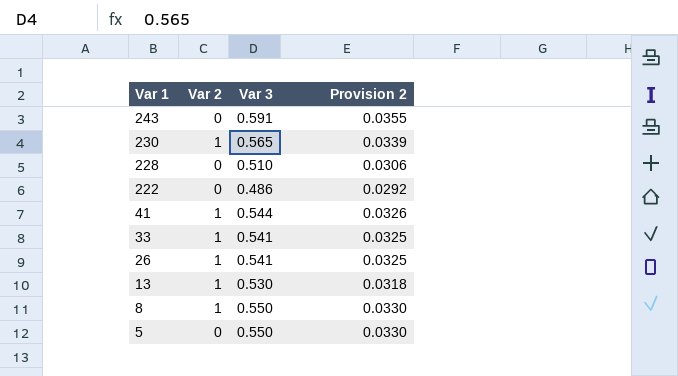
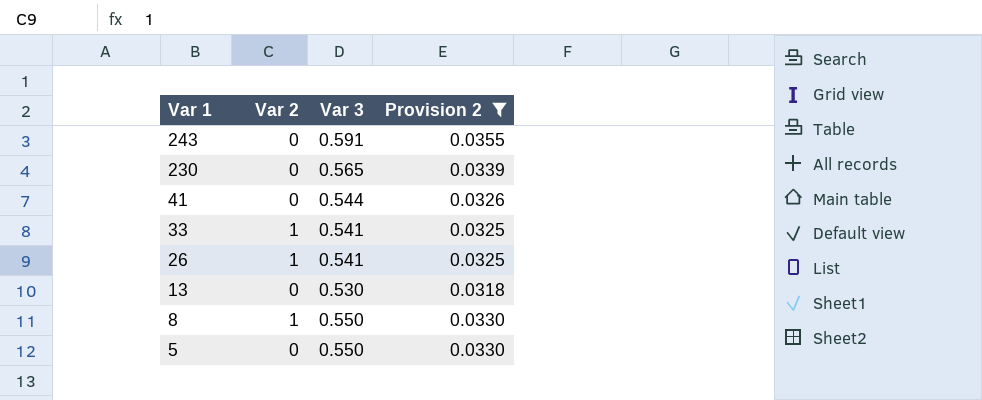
filter: none -> Provision 2 >= 0.0318
230 | Var 2: 1 -> 0
41 | Var 2: 1 -> 0
13 | Var 2: 1 -> 0

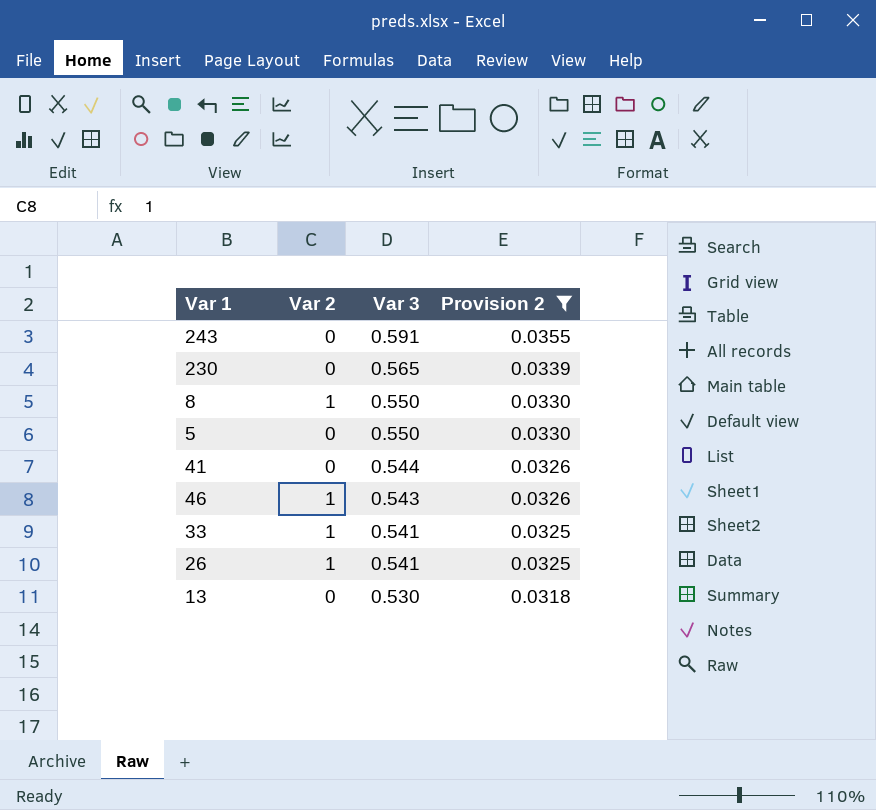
row order: Var 1 descending -> Var 3 descending
row 46: none -> 1 | 0.543 | 0.0326

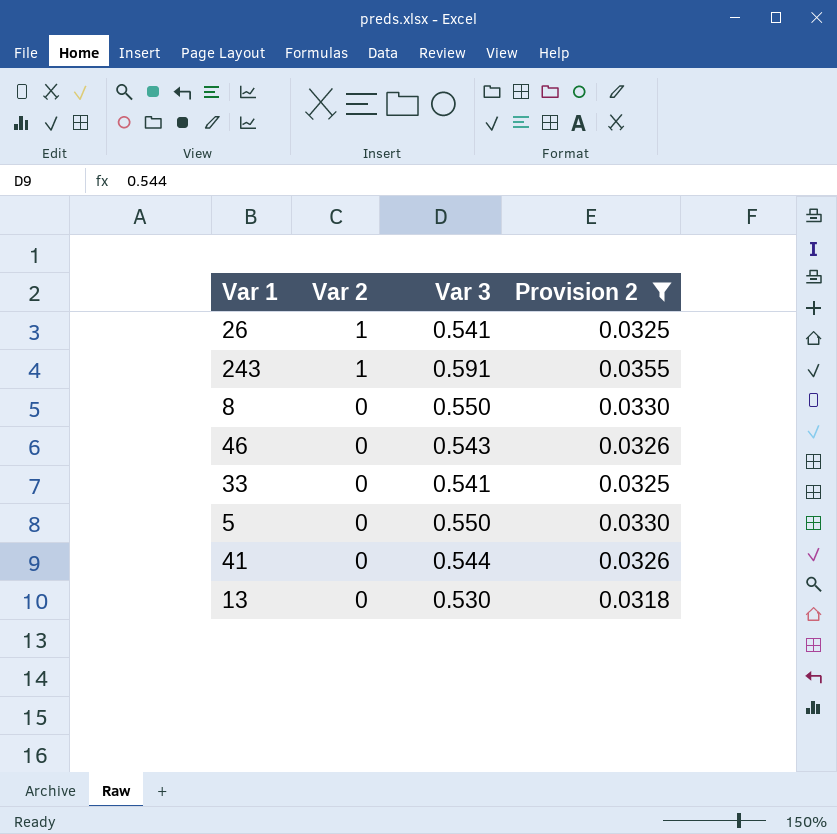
row order: Var 3 descending -> Var 2 descending
row 230: 0 | 0.565 | 0.0339 -> none
243 | Var 2: 0 -> 1
8 | Var 2: 1 -> 0
46 | Var 2: 1 -> 0
33 | Var 2: 1 -> 0

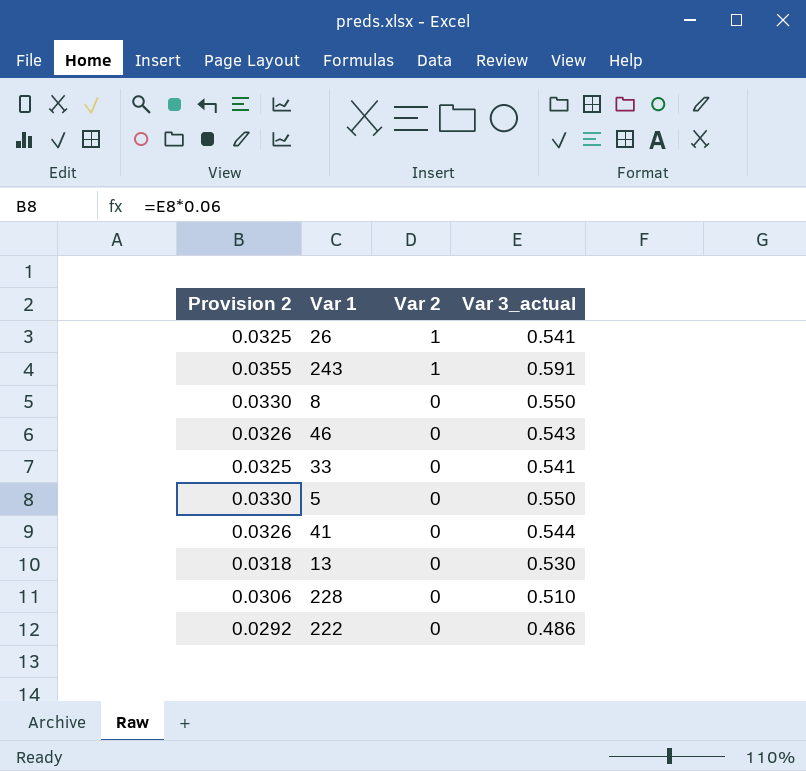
filter: Provision 2 >= 0.0318 -> none
column Provision 2 | position: 4 -> 1
column name: Var 3 -> Var 3_actual

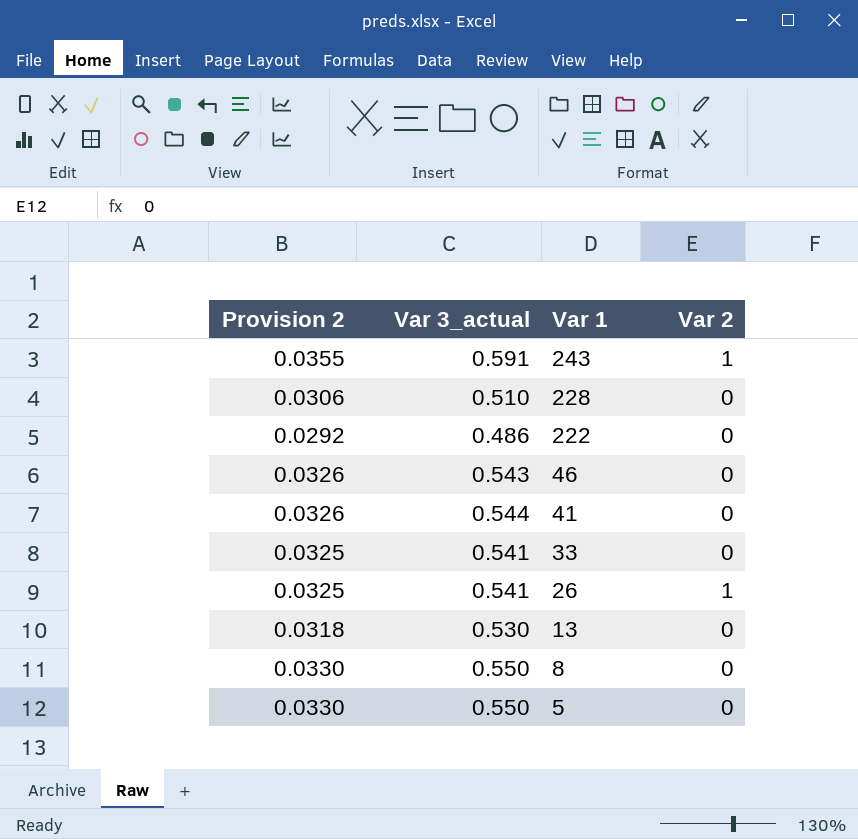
row order: Var 2 descending -> Var 1 descending
column Var 3_actual | position: 4 -> 2

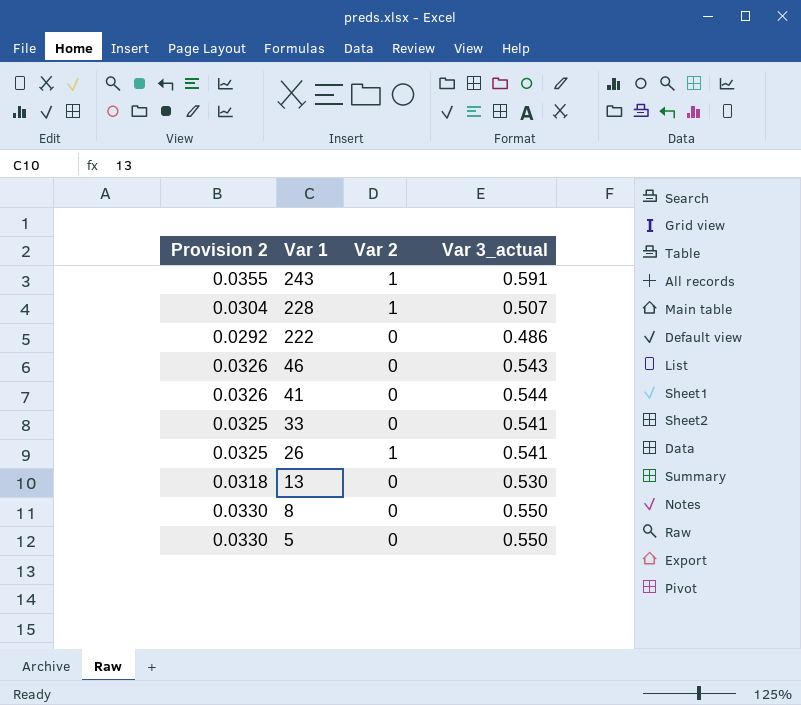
column Var 3_actual | position: 2 -> 4
228 | Provision 2: 0.0306 -> 0.0304
228 | Var 2: 0 -> 1
228 | Var 3_actual: 0.510 -> 0.507

